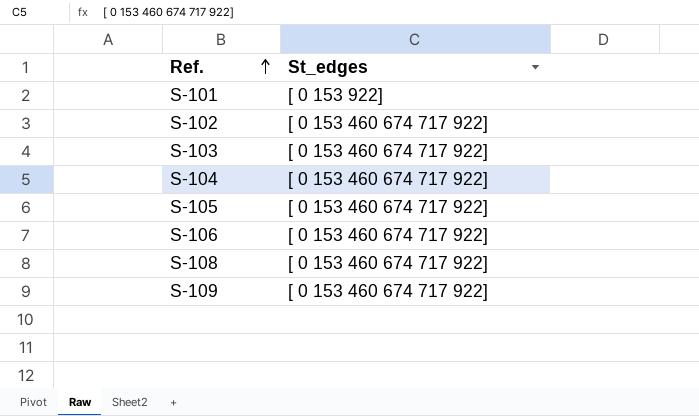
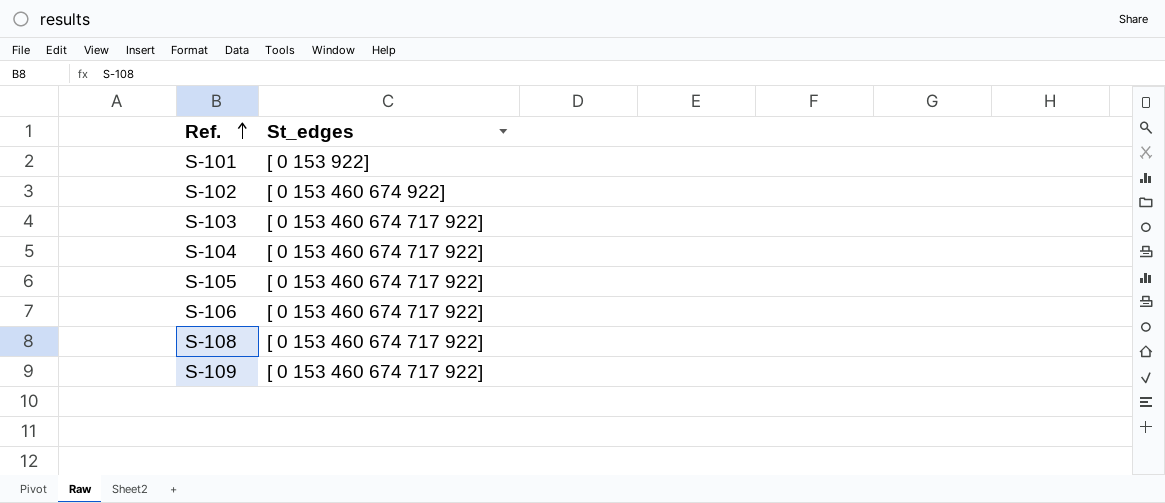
S-102 | St_edges: [ 0 153 460 674 717 922] -> [ 0 153 460 674 922]

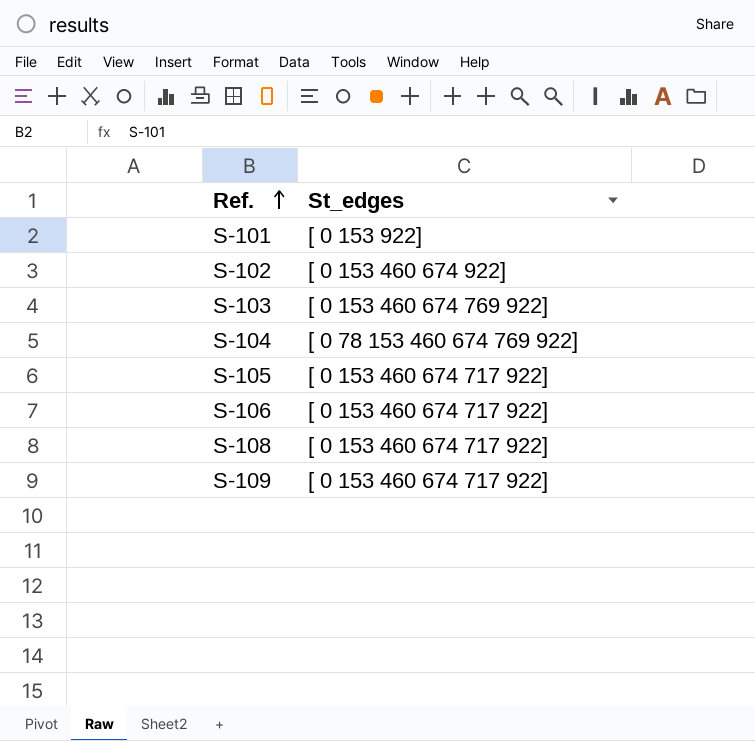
S-103 | St_edges: [ 0 153 460 674 717 922] -> [ 0 153 460 674 769 922]
S-104 | St_edges: [ 0 153 460 674 717 922] -> [ 0 78 153 460 674 769 922]

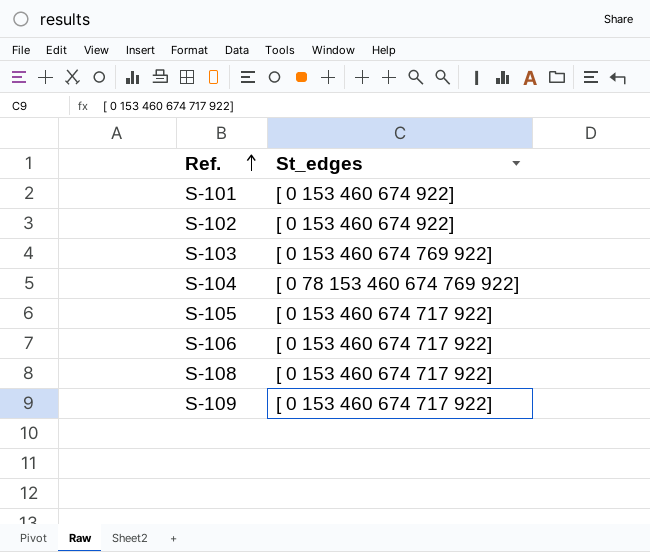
S-101 | St_edges: [ 0 153 922] -> [ 0 153 460 674 922]

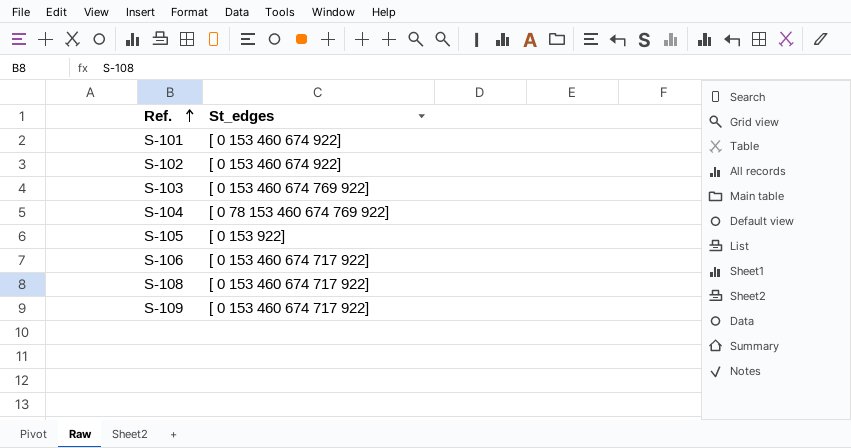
S-105 | St_edges: [ 0 153 460 674 717 922] -> [ 0 153 922]

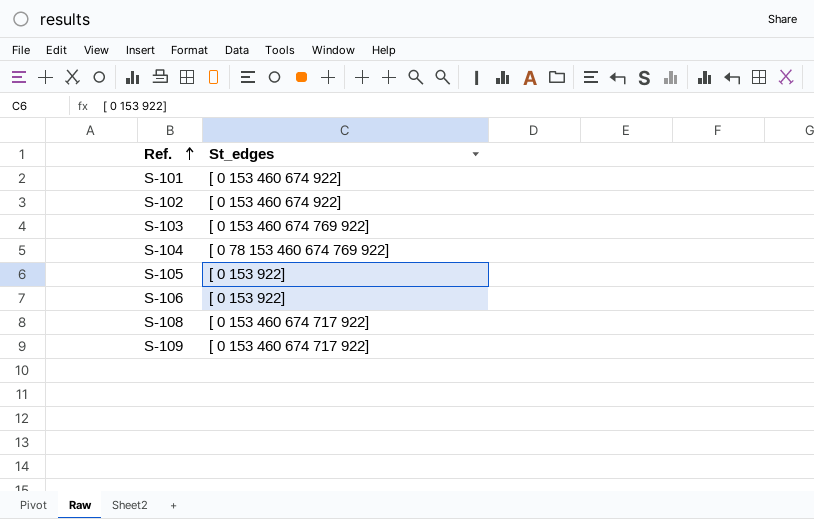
S-106 | St_edges: [ 0 153 460 674 717 922] -> [ 0 153 922]

